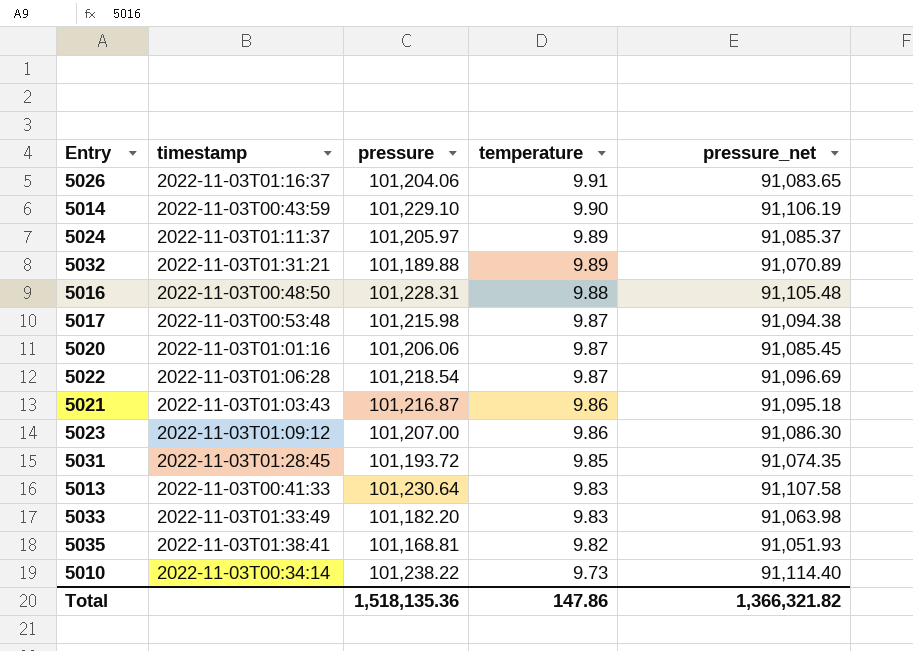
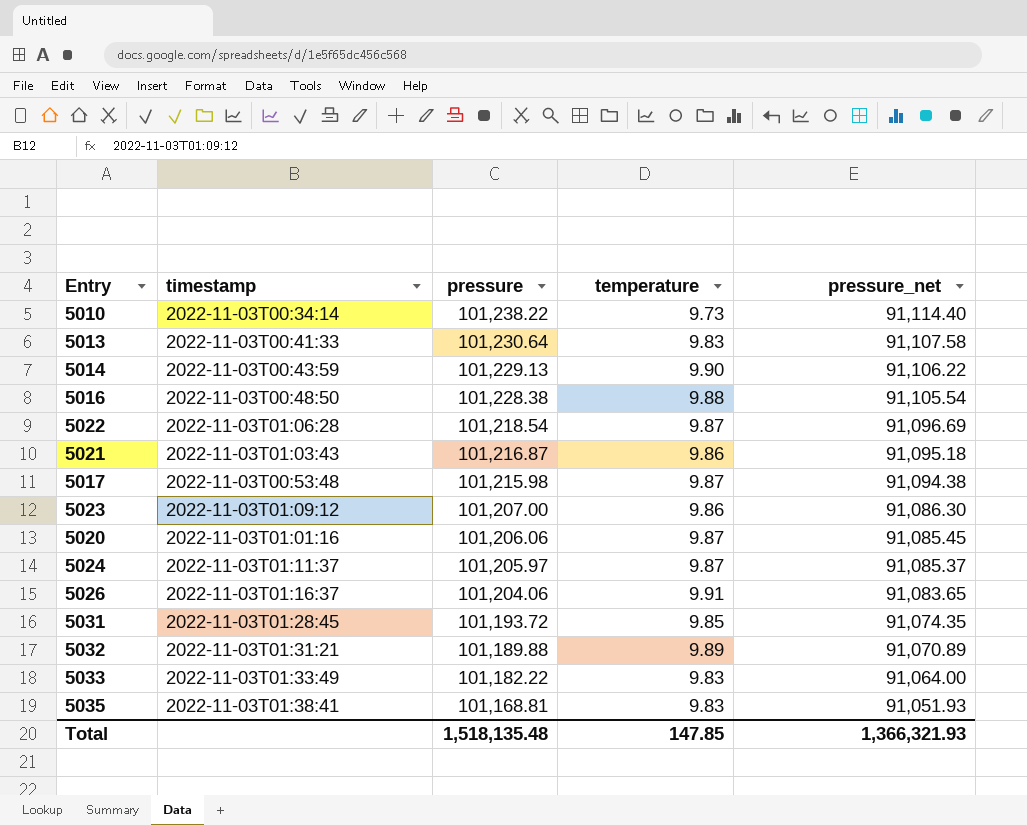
row order: temperature descending -> pressure descending
5014 | pressure: 101,229.10 -> 101,229.13
5014 | pressure_net: 91,106.19 -> 91,106.22
5016 | pressure: 101,228.31 -> 101,228.38
5016 | pressure_net: 91,105.48 -> 91,105.54
5024 | temperature: 9.89 -> 9.87
5033 | pressure: 101,182.20 -> 101,182.22
5033 | pressure_net: 91,063.98 -> 91,064.00
5035 | temperature: 9.82 -> 9.83
Total | pressure: 1,518,135.36 -> 1,518,135.48
Total | temperature: 147.86 -> 147.85
Total | pressure_net: 1,366,321.82 -> 1,366,321.93

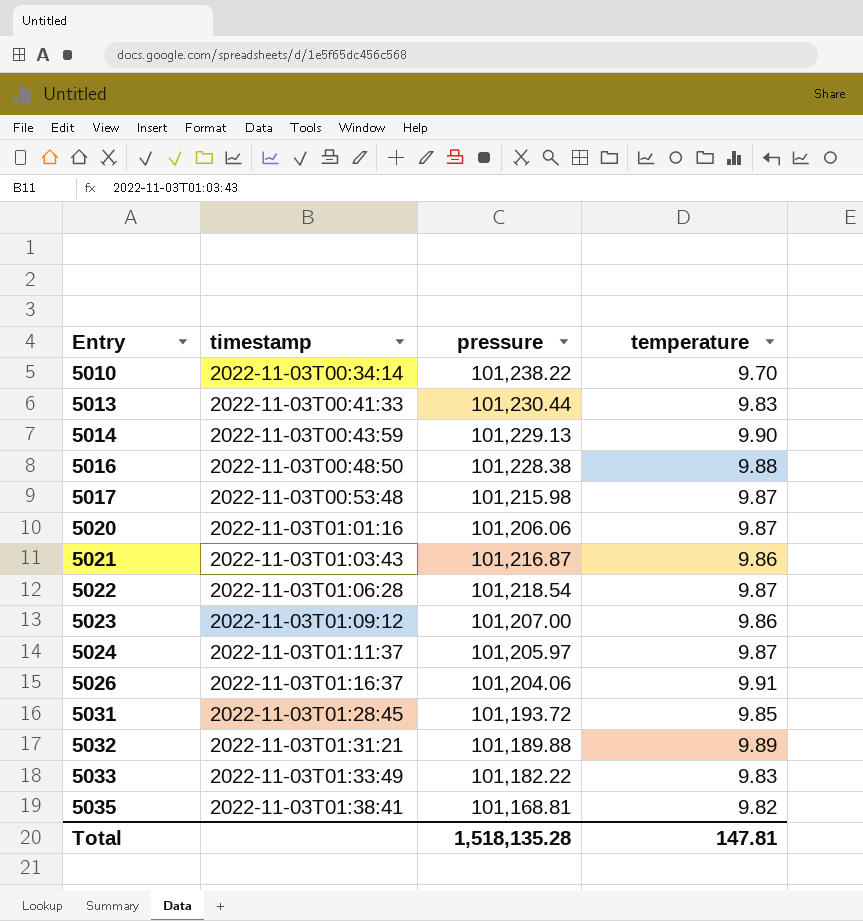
row order: pressure descending -> Entry ascending
column pressure_net | formula: [pressure] * 0.9 -> none
5010 | temperature: 9.73 -> 9.70
5013 | pressure: 101,230.64 -> 101,230.44
5035 | temperature: 9.83 -> 9.82
Total | pressure: 1,518,135.48 -> 1,518,135.28
Total | temperature: 147.85 -> 147.81

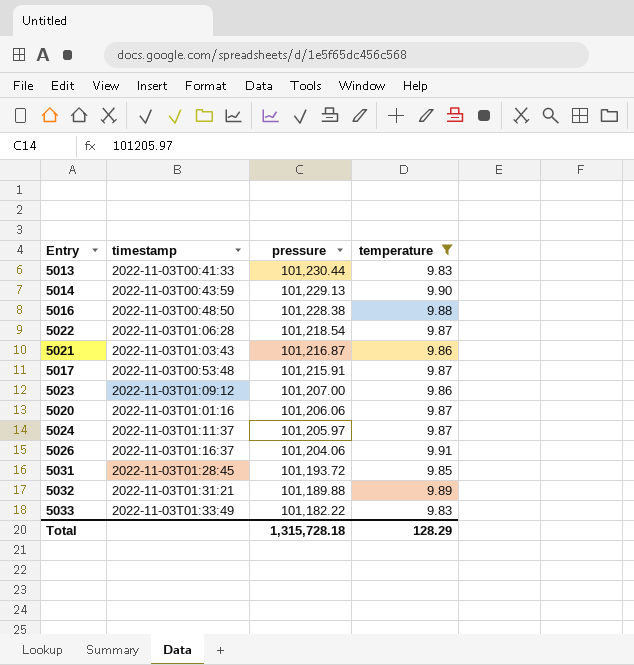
filter: none -> temperature >= 9.83
row order: Entry ascending -> pressure descending
5017 | pressure: 101,215.98 -> 101,215.91
Total | pressure: 1,518,135.28 -> 1,315,728.18
Total | temperature: 147.81 -> 128.29

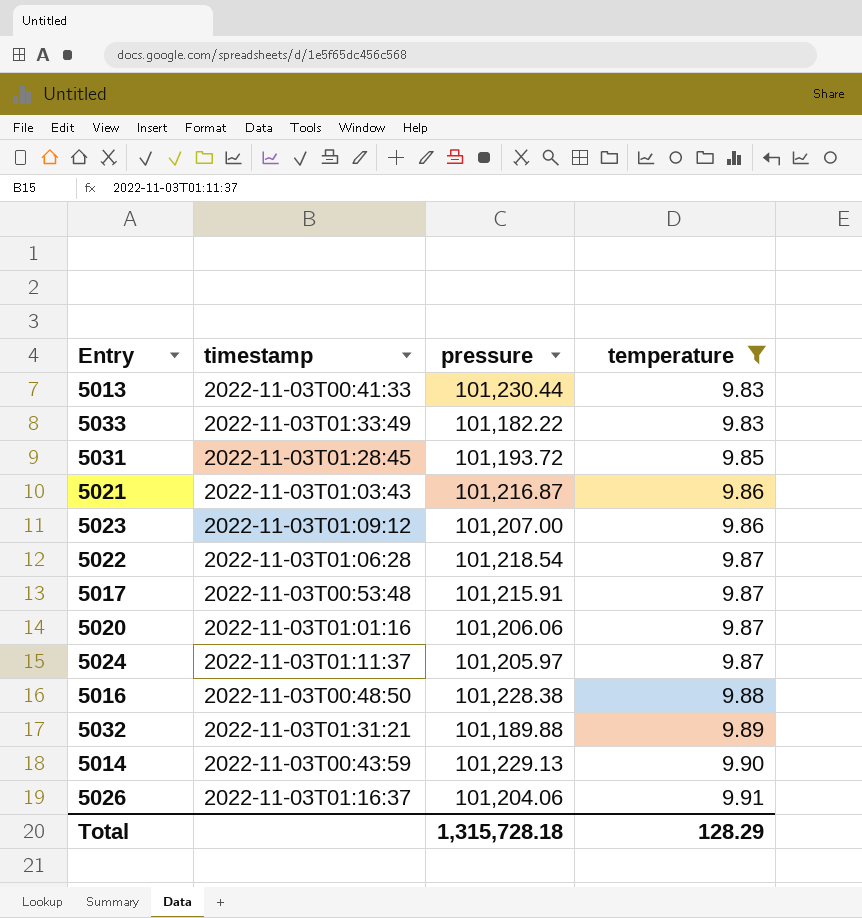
row order: pressure descending -> temperature ascending

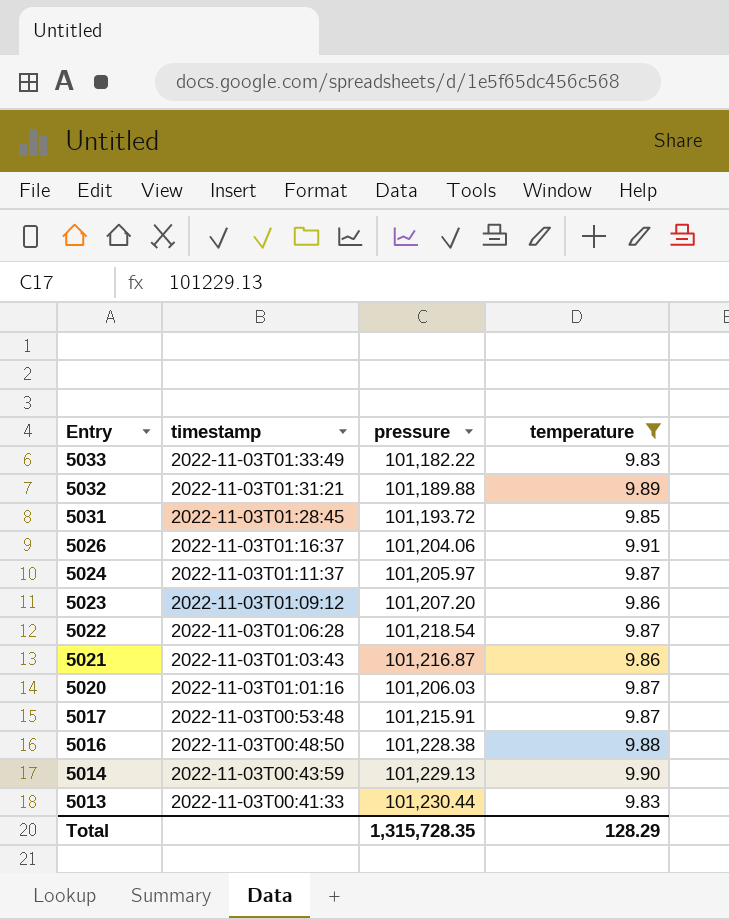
row order: temperature ascending -> Entry descending
5023 | pressure: 101,207.00 -> 101,207.20
5020 | pressure: 101,206.06 -> 101,206.03
Total | pressure: 1,315,728.18 -> 1,315,728.35

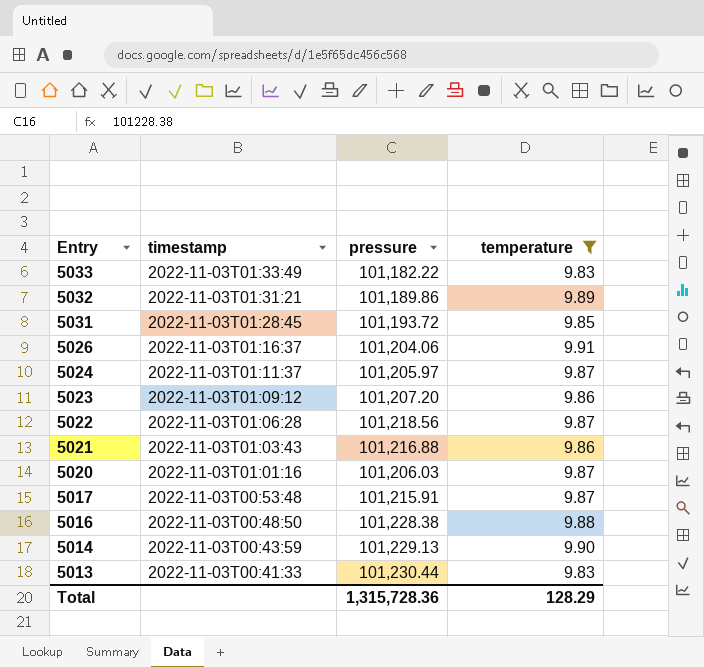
5032 | pressure: 101,189.88 -> 101,189.86
5022 | pressure: 101,218.54 -> 101,218.56
5021 | pressure: 101,216.87 -> 101,216.88
Total | pressure: 1,315,728.35 -> 1,315,728.36

